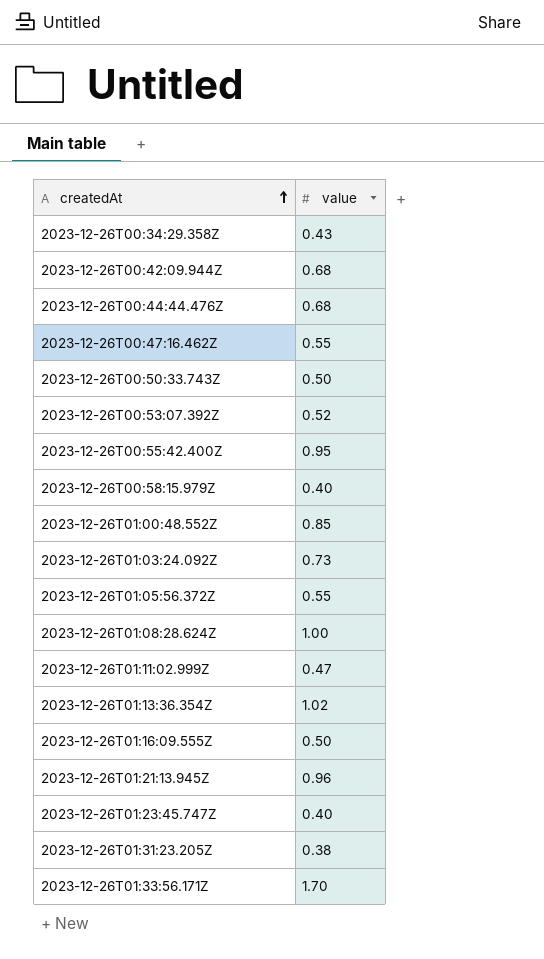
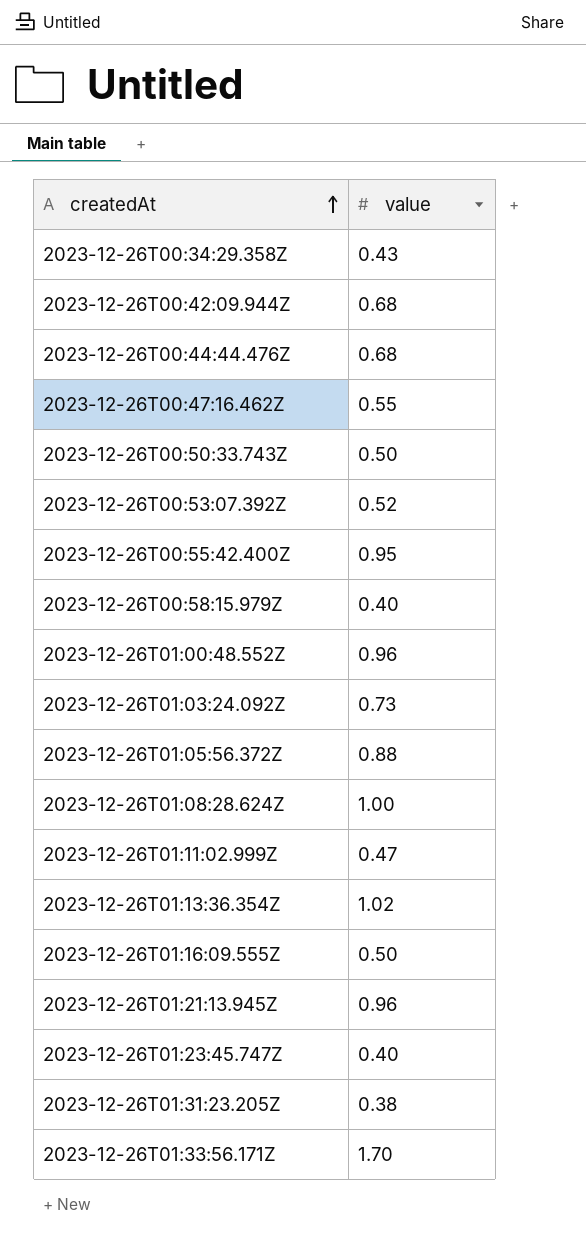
2023-12-26T01:00:48.552Z | value: 0.85 -> 0.96
2023-12-26T01:05:56.372Z | value: 0.55 -> 0.88

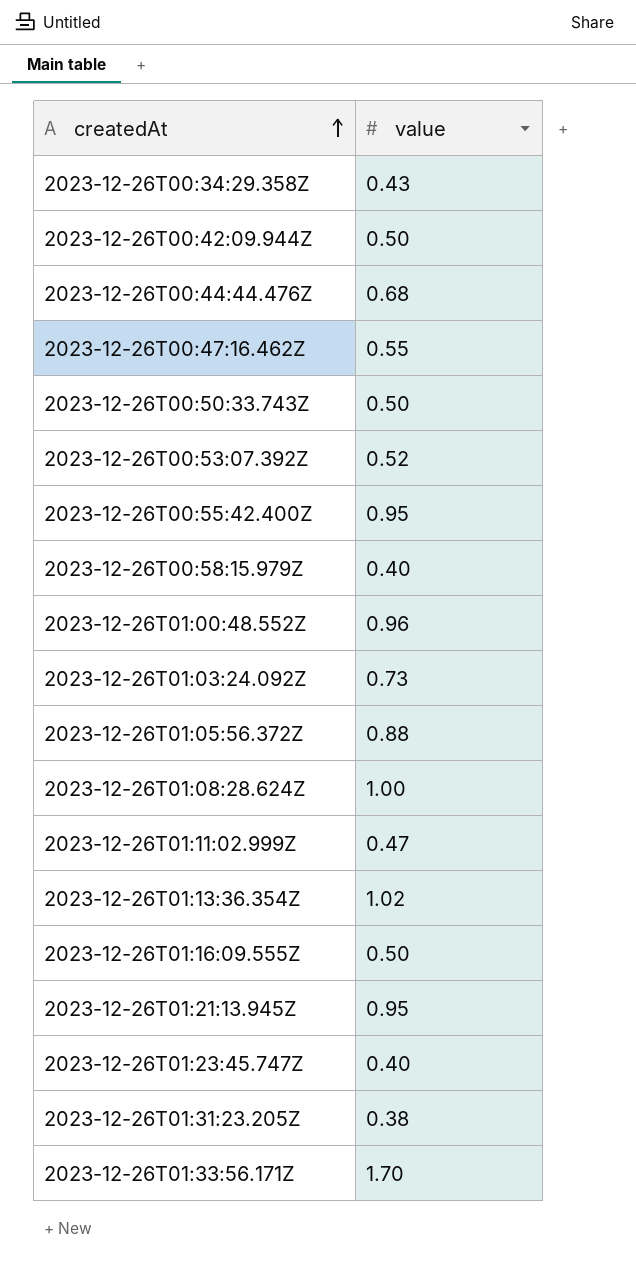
2023-12-26T00:42:09.944Z | value: 0.68 -> 0.50
2023-12-26T01:21:13.945Z | value: 0.96 -> 0.95

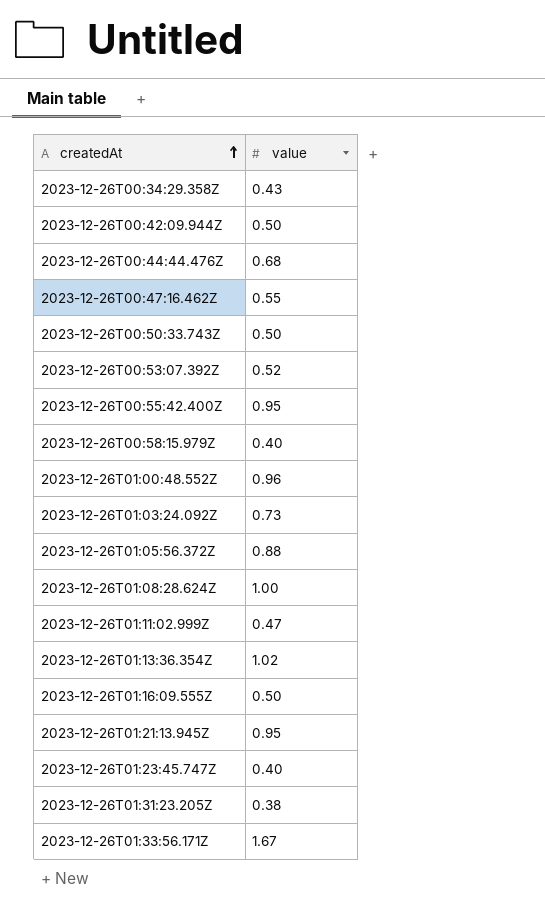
2023-12-26T01:33:56.171Z | value: 1.70 -> 1.67

